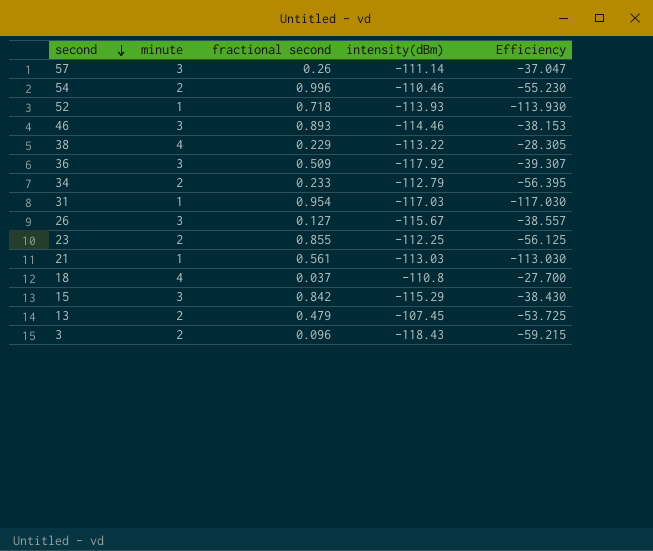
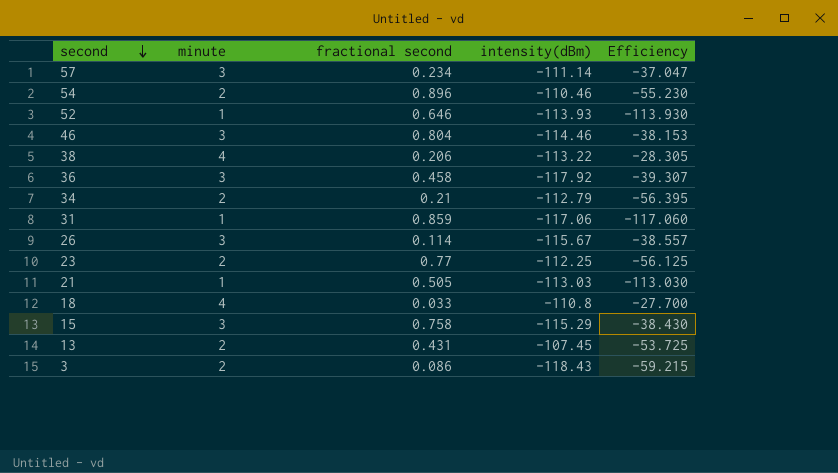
57 | fractional second: 0.26 -> 0.234
54 | fractional second: 0.996 -> 0.896
52 | fractional second: 0.718 -> 0.646
46 | fractional second: 0.893 -> 0.804
38 | fractional second: 0.229 -> 0.206
36 | fractional second: 0.509 -> 0.458
34 | fractional second: 0.233 -> 0.21
31 | fractional second: 0.954 -> 0.859
31 | intensity(dBm): -117.03 -> -117.06
31 | Efficiency: -117.030 -> -117.060
26 | fractional second: 0.127 -> 0.114
23 | fractional second: 0.855 -> 0.77
21 | fractional second: 0.561 -> 0.505
18 | fractional second: 0.037 -> 0.033
15 | fractional second: 0.842 -> 0.758
13 | fractional second: 0.479 -> 0.431
3 | fractional second: 0.096 -> 0.086

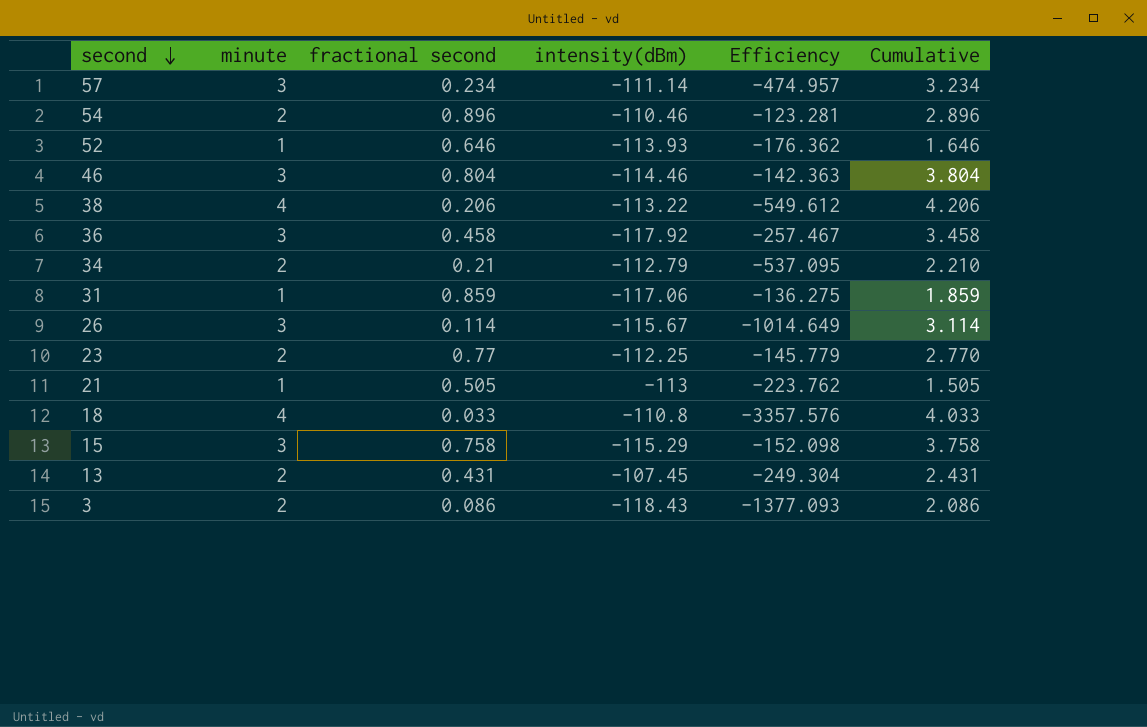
column Efficiency | formula: [intensity(dBm)] / [minute] -> [intensity(dBm)] / [fractional second]
column Cumulative | formula: none -> [minute] + [fractional second]
21 | intensity(dBm): -113.03 -> -113

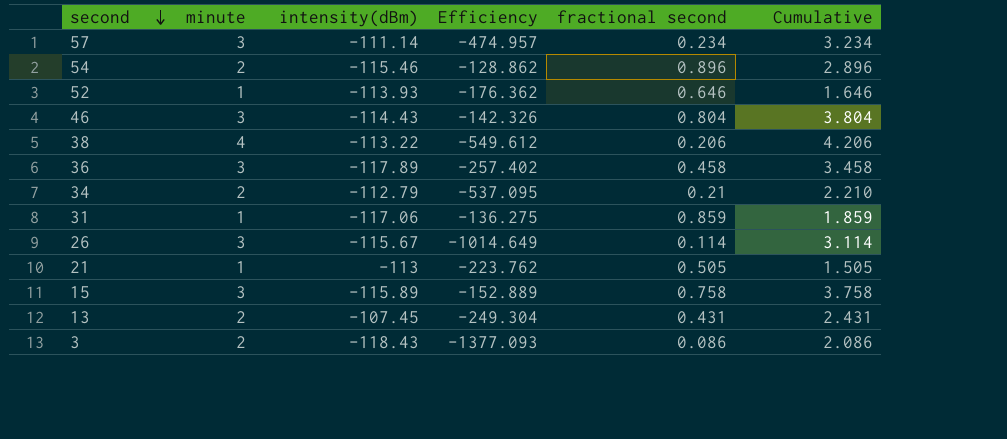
column fractional second | position: 3 -> 5
row 23: 2 | 0.77 | -112.25 | -145.779 | 2.770 -> none
row 18: 4 | 0.033 | -110.8 | -3357.576 | 4.033 -> none
54 | intensity(dBm): -110.46 -> -115.46
54 | Efficiency: -123.281 -> -128.862
46 | intensity(dBm): -114.46 -> -114.43
46 | Efficiency: -142.363 -> -142.326
36 | intensity(dBm): -117.92 -> -117.89
36 | Efficiency: -257.467 -> -257.402
15 | intensity(dBm): -115.29 -> -115.89
15 | Efficiency: -152.098 -> -152.889

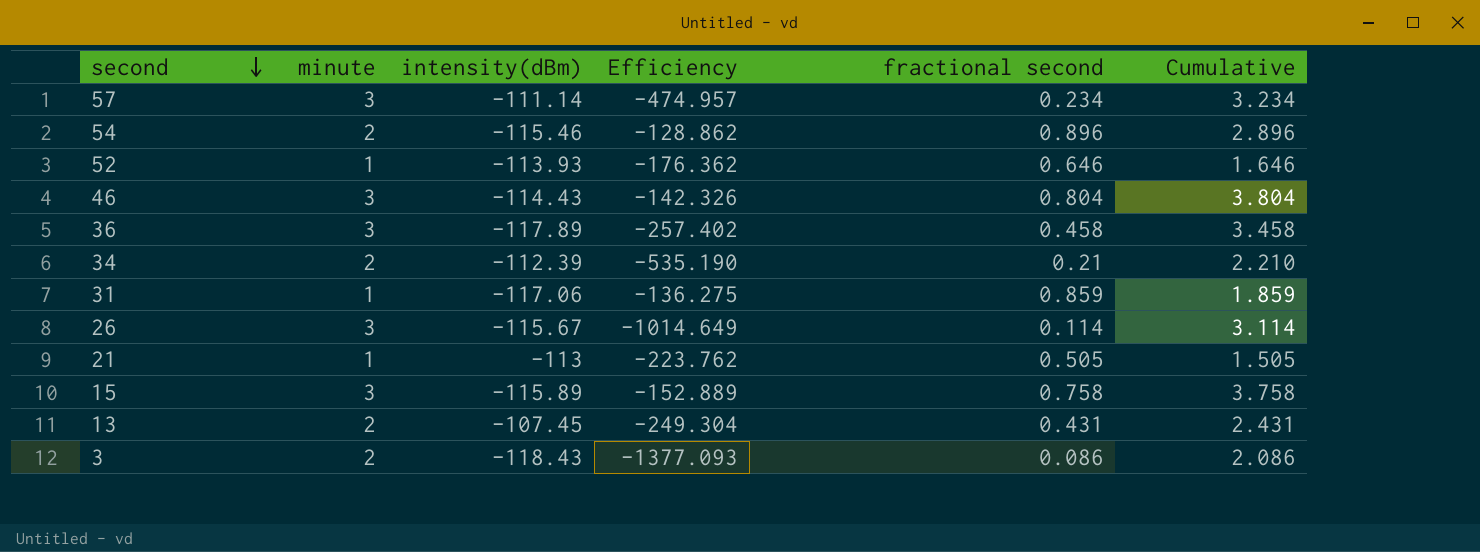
row 38: 4 | -113.22 | -549.612 | 0.206 | 4.206 -> none
34 | intensity(dBm): -112.79 -> -112.39
34 | Efficiency: -537.095 -> -535.190

